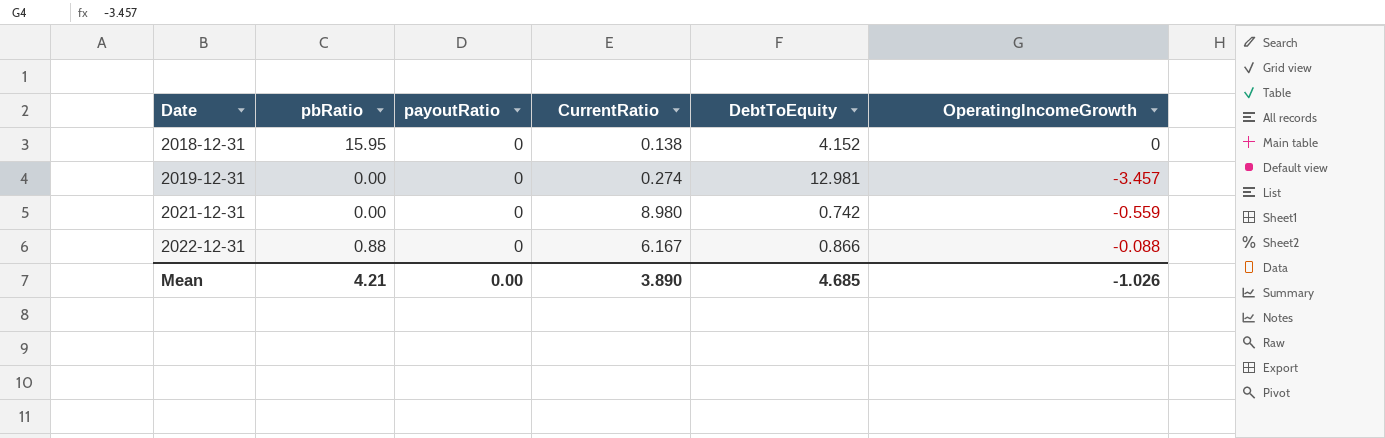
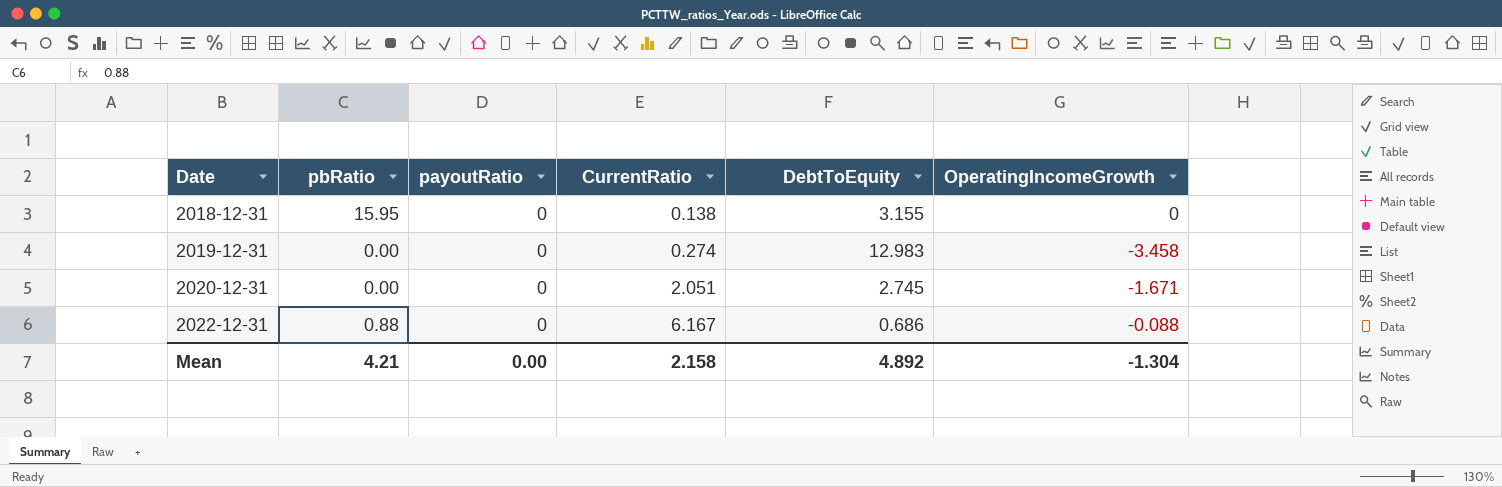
row 2021-12-31: 0.00 | 0 | 8.980 | 0.742 | -0.559 -> none
2018-12-31 | DebtToEquity: 4.152 -> 3.155
2019-12-31 | DebtToEquity: 12.981 -> 12.983
2019-12-31 | OperatingIncomeGrowth: -3.457 -> -3.458
row 2020-12-31: none -> 0.00 | 0 | 2.051 | 2.745 | -1.671
2022-12-31 | DebtToEquity: 0.866 -> 0.686
Mean | CurrentRatio: 3.890 -> 2.158
Mean | DebtToEquity: 4.685 -> 4.892
Mean | OperatingIncomeGrowth: -1.026 -> -1.304

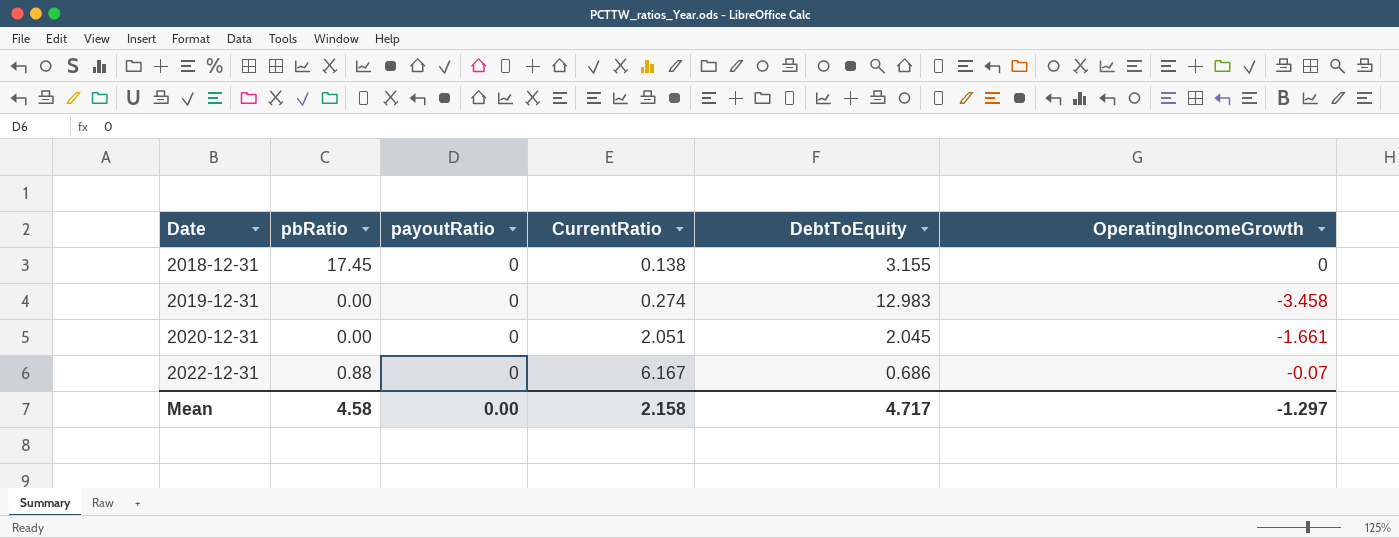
2018-12-31 | pbRatio: 15.95 -> 17.45
2020-12-31 | DebtToEquity: 2.745 -> 2.045
2020-12-31 | OperatingIncomeGrowth: -1.671 -> -1.661
2022-12-31 | OperatingIncomeGrowth: -0.088 -> -0.07
Mean | pbRatio: 4.21 -> 4.58
Mean | DebtToEquity: 4.892 -> 4.717
Mean | OperatingIncomeGrowth: -1.304 -> -1.297

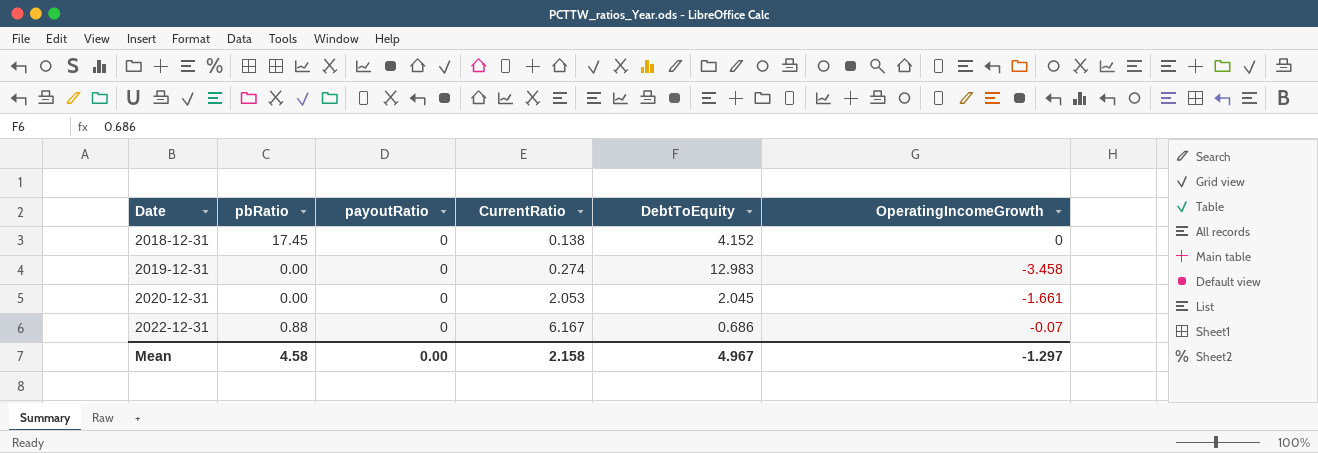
2018-12-31 | DebtToEquity: 3.155 -> 4.152
2020-12-31 | CurrentRatio: 2.051 -> 2.053
Mean | DebtToEquity: 4.717 -> 4.967

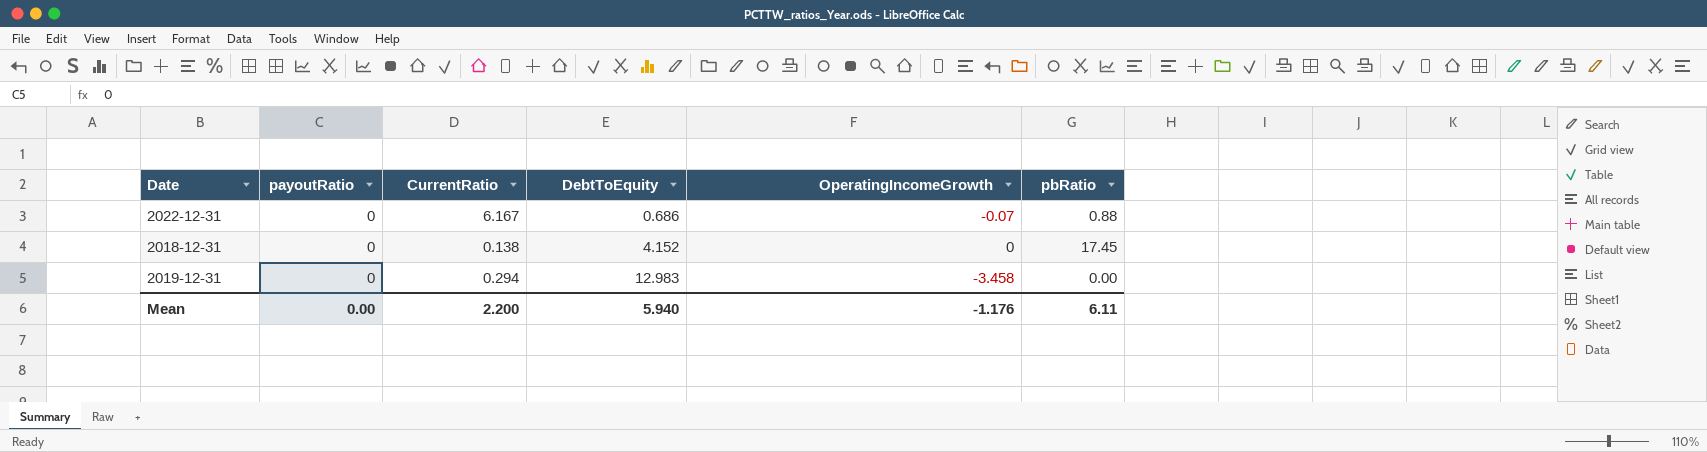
row order: Date ascending -> DebtToEquity ascending
column pbRatio | position: 2 -> 6
row 2020-12-31: 0.00 | 0 | 2.053 | 2.045 | -1.661 -> none
2019-12-31 | CurrentRatio: 0.274 -> 0.294
Mean | CurrentRatio: 2.158 -> 2.200
Mean | DebtToEquity: 4.967 -> 5.940
Mean | OperatingIncomeGrowth: -1.297 -> -1.176
Mean | pbRatio: 4.58 -> 6.11

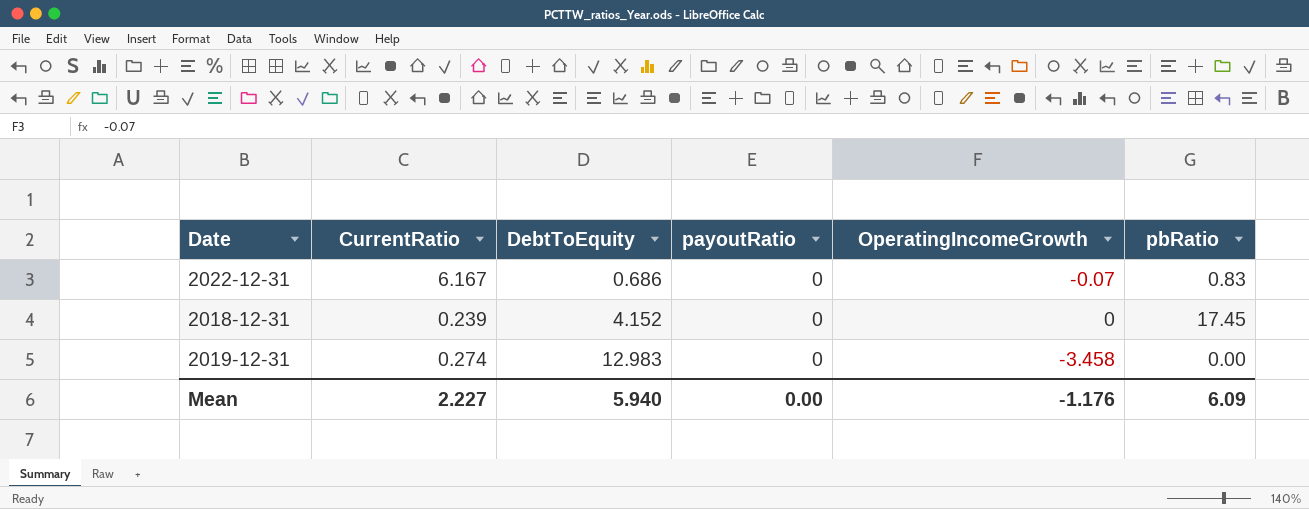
column payoutRatio | position: 2 -> 4
2022-12-31 | pbRatio: 0.88 -> 0.83
2018-12-31 | CurrentRatio: 0.138 -> 0.239
2019-12-31 | CurrentRatio: 0.294 -> 0.274
Mean | CurrentRatio: 2.200 -> 2.227
Mean | pbRatio: 6.11 -> 6.09

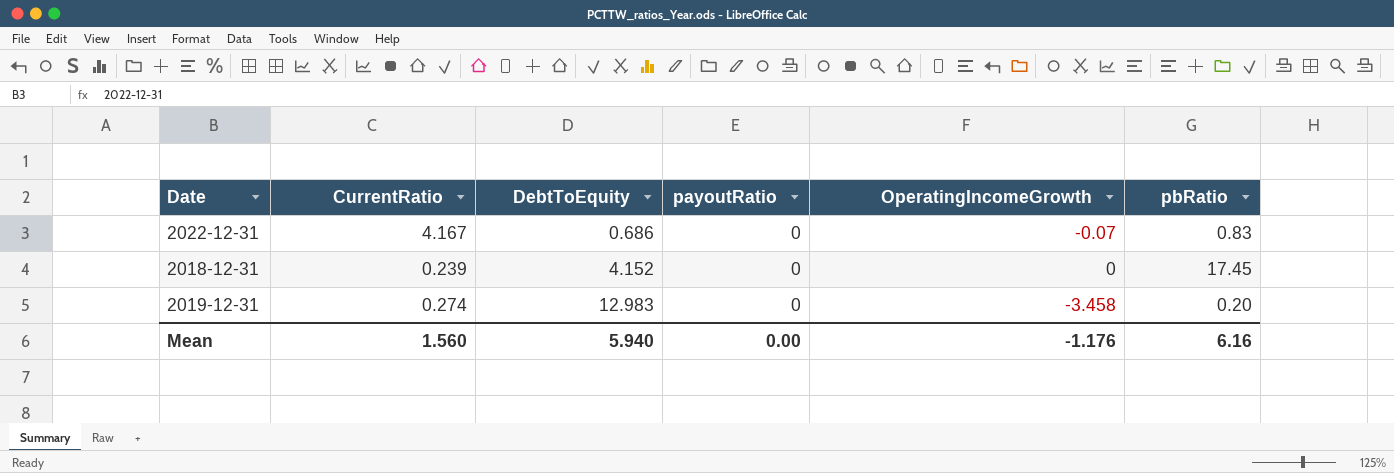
2022-12-31 | CurrentRatio: 6.167 -> 4.167
2019-12-31 | pbRatio: 0.00 -> 0.20
Mean | CurrentRatio: 2.227 -> 1.560
Mean | pbRatio: 6.09 -> 6.16

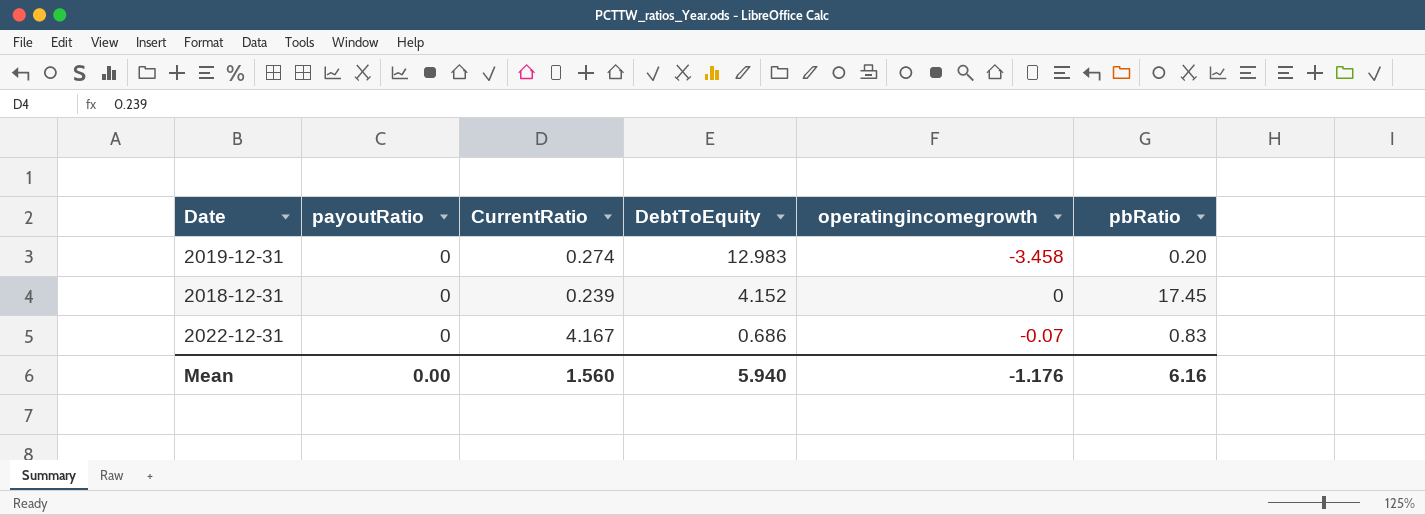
row order: DebtToEquity ascending -> DebtToEquity descending
column payoutRatio | position: 4 -> 2
column name: OperatingIncomeGrowth -> operatingincomegrowth

